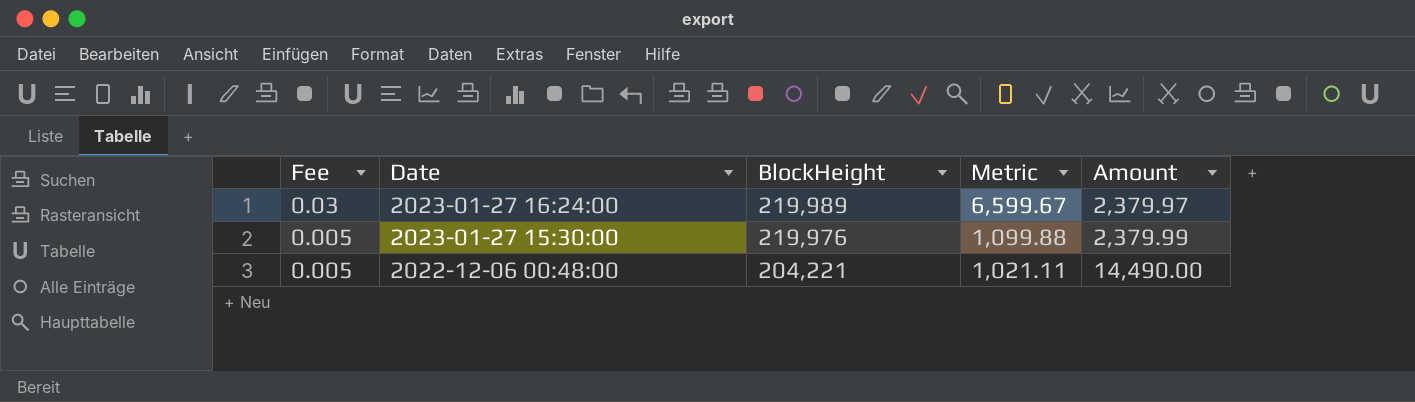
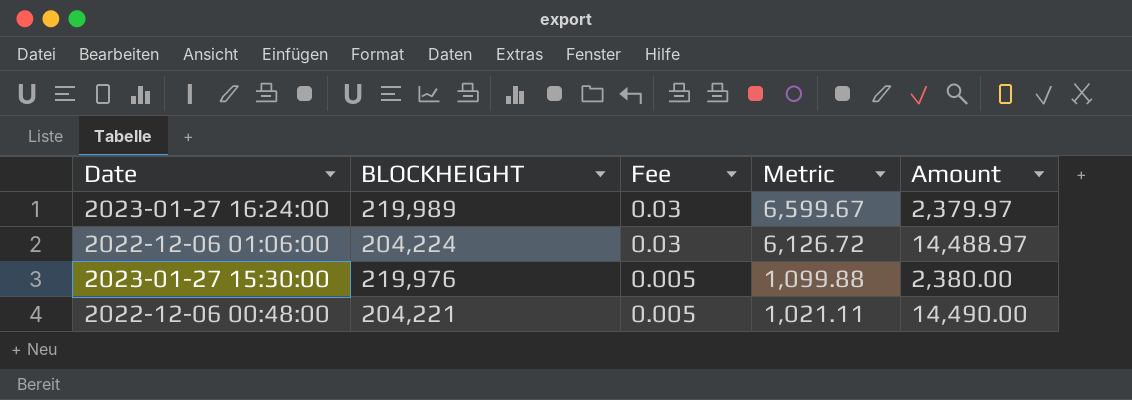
column name: BlockHeight -> BLOCKHEIGHT
column Fee | position: 1 -> 3
row 2022-12-06 01:06:00: none -> 204,224 | 0.03 | 6,126.72 | 14,488.97
2023-01-27 15:30:00 | Amount: 2,379.99 -> 2,380.00

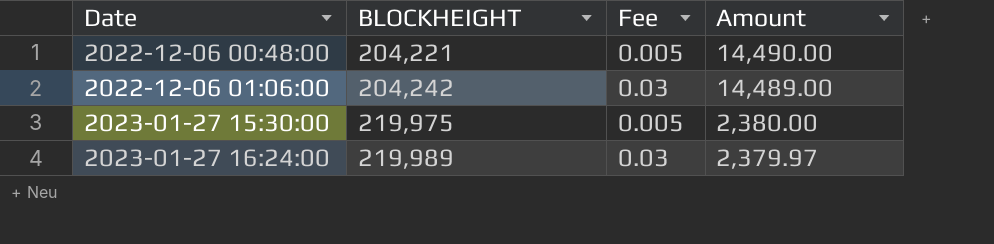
row order: Fee descending -> Date ascending
column Metric | formula: [BLOCKHEIGHT] * [Fee] -> none
2022-12-06 01:06:00 | BLOCKHEIGHT: 204,224 -> 204,242
2022-12-06 01:06:00 | Amount: 14,488.97 -> 14,489.00
2023-01-27 15:30:00 | BLOCKHEIGHT: 219,976 -> 219,975

